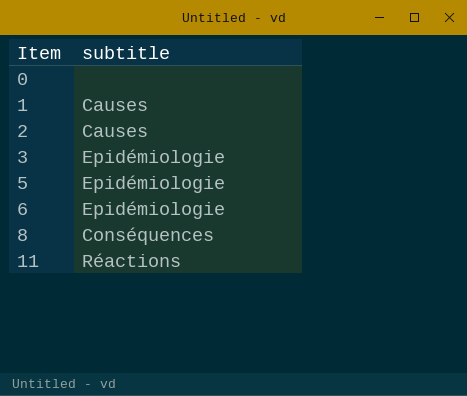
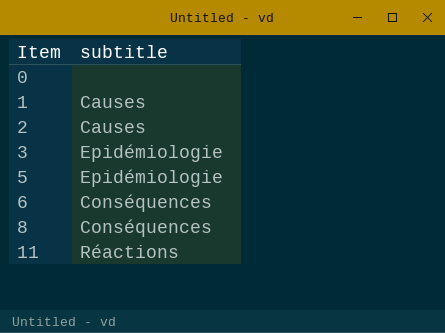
6 | subtitle: Epidémiologie -> Conséquences

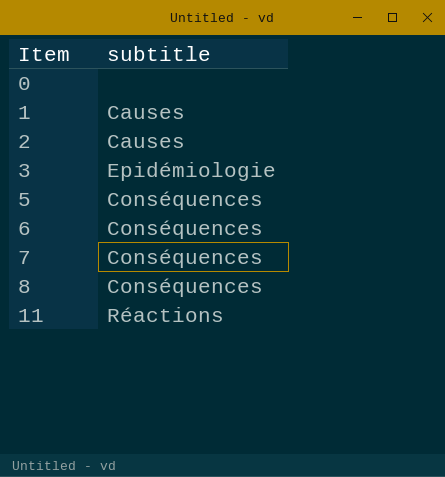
5 | subtitle: Epidémiologie -> Conséquences
row 7: none -> Conséquences

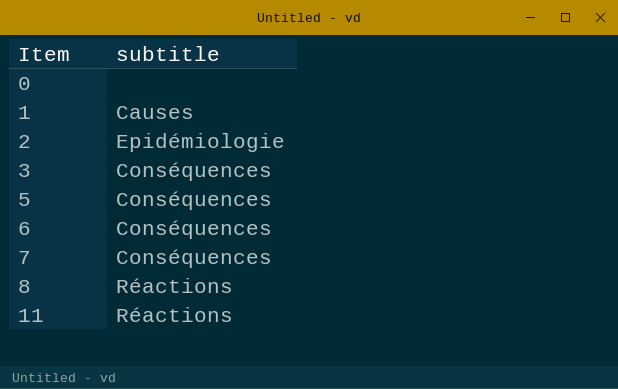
2 | subtitle: Causes -> Epidémiologie
3 | subtitle: Epidémiologie -> Conséquences
8 | subtitle: Conséquences -> Réactions

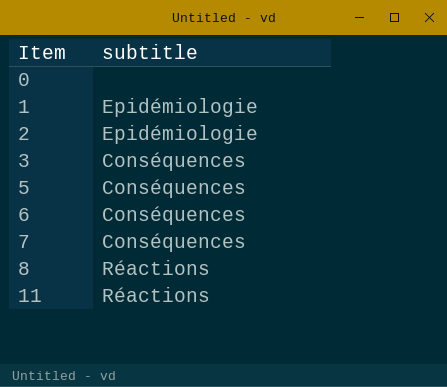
1 | subtitle: Causes -> Epidémiologie

